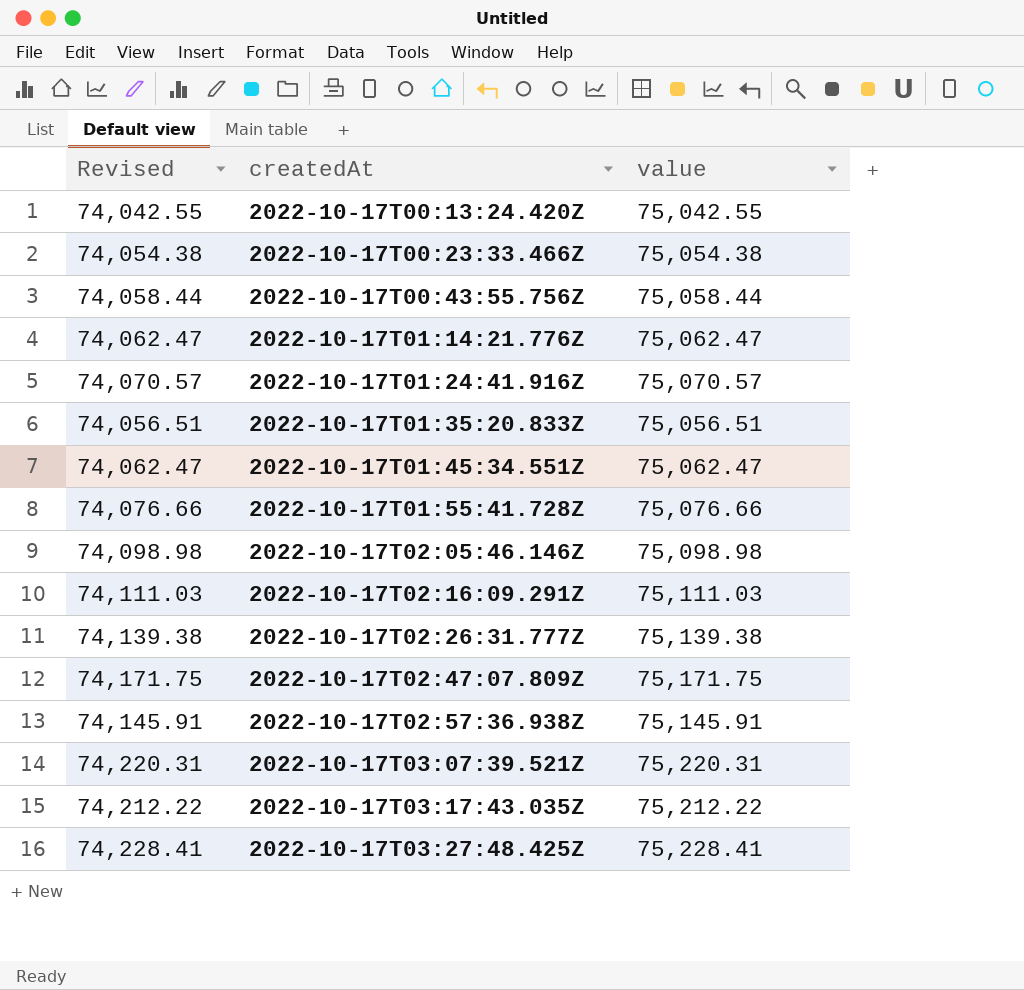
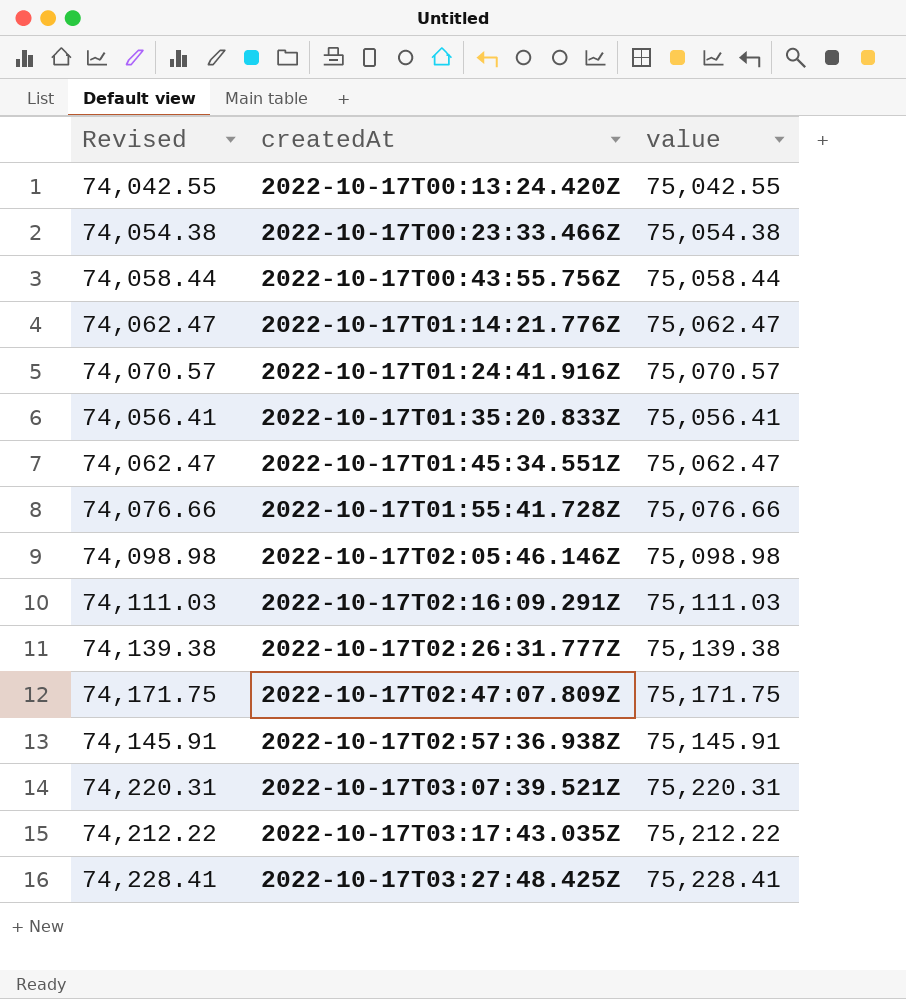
2022-10-17T01:35:20.833Z | Revised: 74,056.51 -> 74,056.41
2022-10-17T01:35:20.833Z | value: 75,056.51 -> 75,056.41

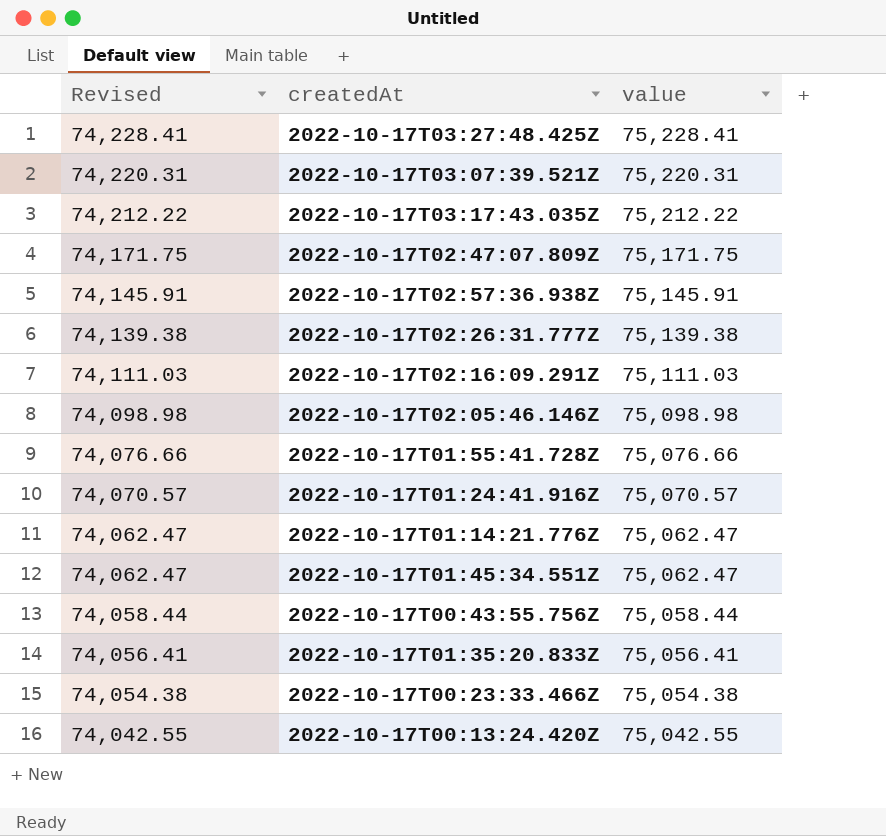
row order: createdAt ascending -> Revised descending

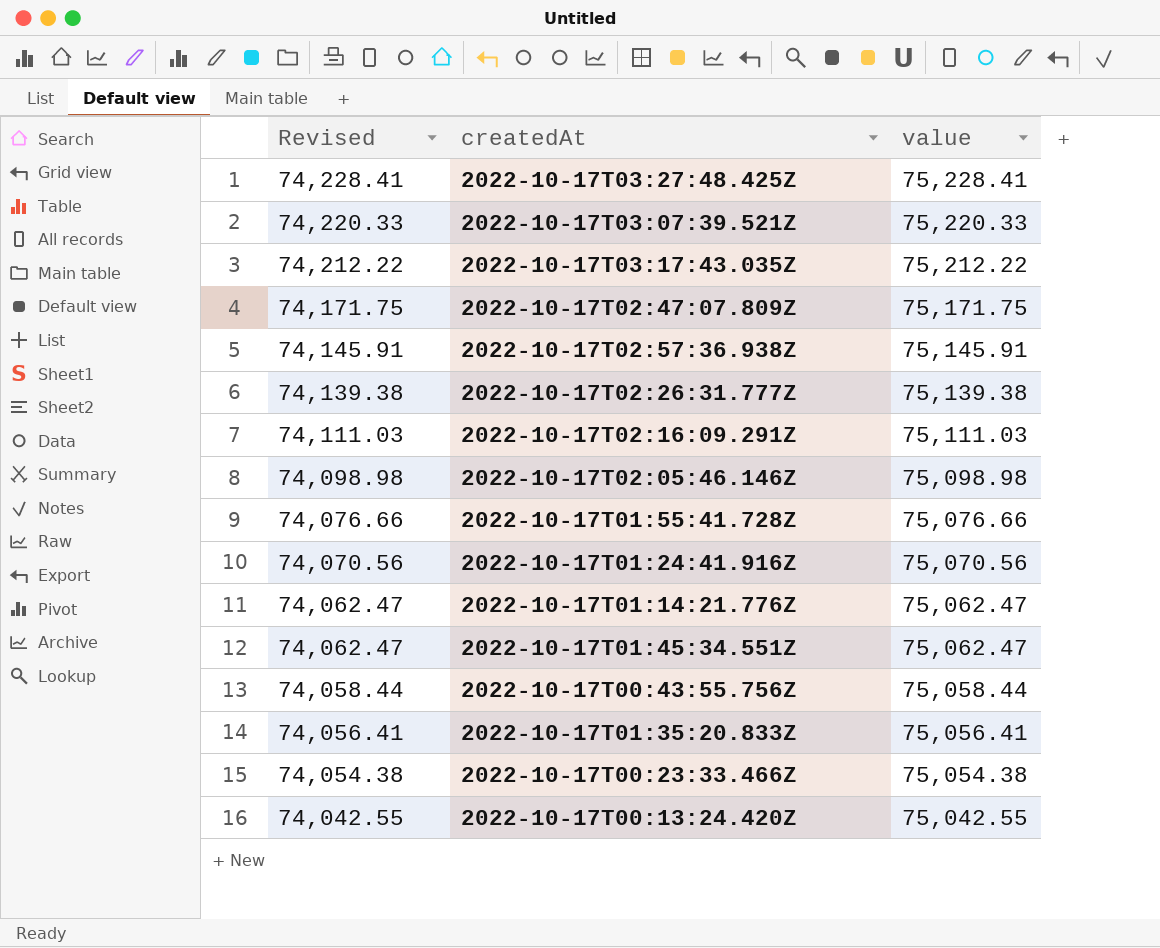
2022-10-17T03:07:39.521Z | Revised: 74,220.31 -> 74,220.33
2022-10-17T03:07:39.521Z | value: 75,220.31 -> 75,220.33
2022-10-17T01:24:41.916Z | Revised: 74,070.57 -> 74,070.56
2022-10-17T01:24:41.916Z | value: 75,070.57 -> 75,070.56

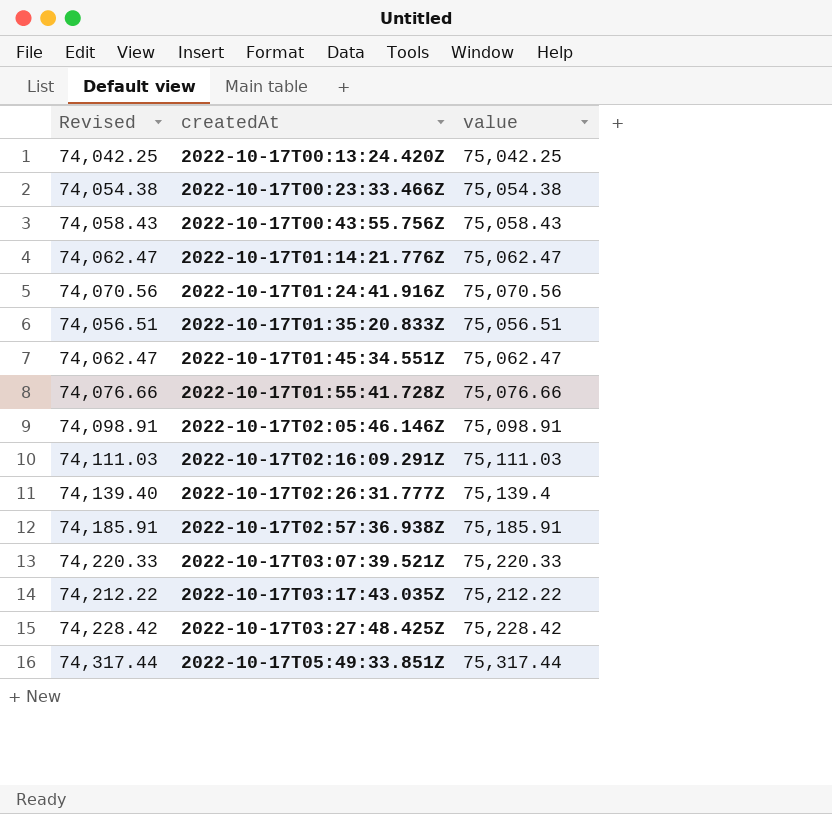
row order: Revised descending -> createdAt ascending
row 2022-10-17T02:47:07.809Z: 74,171.75 | 75,171.75 -> none
2022-10-17T00:13:24.420Z | Revised: 74,042.55 -> 74,042.25
2022-10-17T00:13:24.420Z | value: 75,042.55 -> 75,042.25
2022-10-17T00:43:55.756Z | Revised: 74,058.44 -> 74,058.43
2022-10-17T00:43:55.756Z | value: 75,058.44 -> 75,058.43
2022-10-17T01:35:20.833Z | Revised: 74,056.41 -> 74,056.51
2022-10-17T01:35:20.833Z | value: 75,056.41 -> 75,056.51
2022-10-17T02:05:46.146Z | Revised: 74,098.98 -> 74,098.91
2022-10-17T02:05:46.146Z | value: 75,098.98 -> 75,098.91
2022-10-17T02:26:31.777Z | Revised: 74,139.38 -> 74,139.40
2022-10-17T02:26:31.777Z | value: 75,139.38 -> 75,139.4
2022-10-17T02:57:36.938Z | Revised: 74,145.91 -> 74,185.91
2022-10-17T02:57:36.938Z | value: 75,145.91 -> 75,185.91
2022-10-17T03:27:48.425Z | Revised: 74,228.41 -> 74,228.42
2022-10-17T03:27:48.425Z | value: 75,228.41 -> 75,228.42
row 2022-10-17T05:49:33.851Z: none -> 74,317.44 | 75,317.44

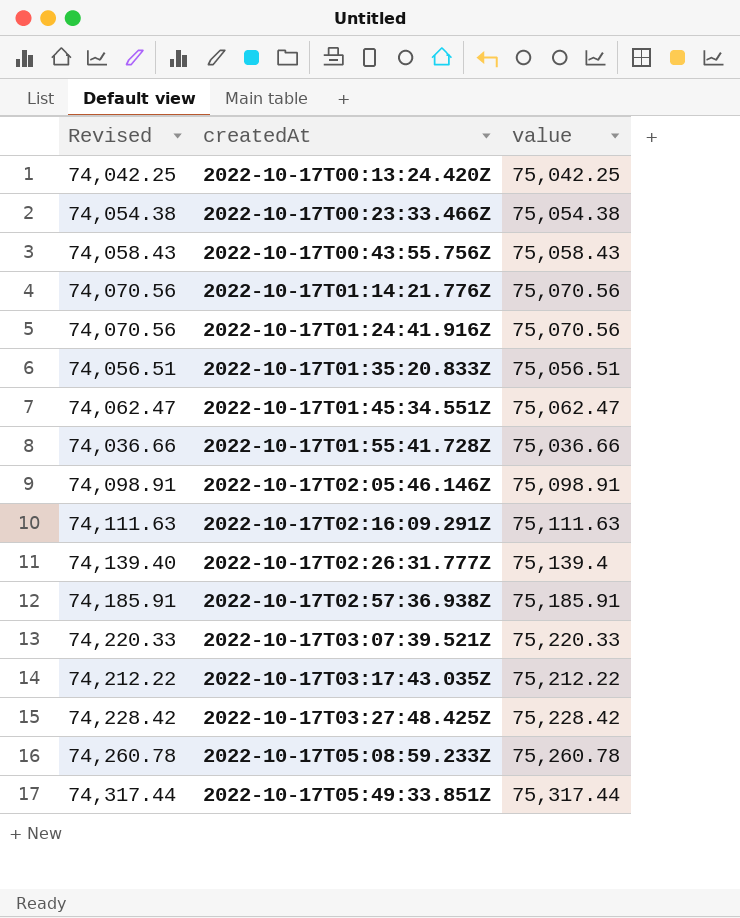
2022-10-17T01:14:21.776Z | Revised: 74,062.47 -> 74,070.56
2022-10-17T01:14:21.776Z | value: 75,062.47 -> 75,070.56
2022-10-17T01:55:41.728Z | Revised: 74,076.66 -> 74,036.66
2022-10-17T01:55:41.728Z | value: 75,076.66 -> 75,036.66
2022-10-17T02:16:09.291Z | Revised: 74,111.03 -> 74,111.63
2022-10-17T02:16:09.291Z | value: 75,111.03 -> 75,111.63
row 2022-10-17T05:08:59.233Z: none -> 74,260.78 | 75,260.78

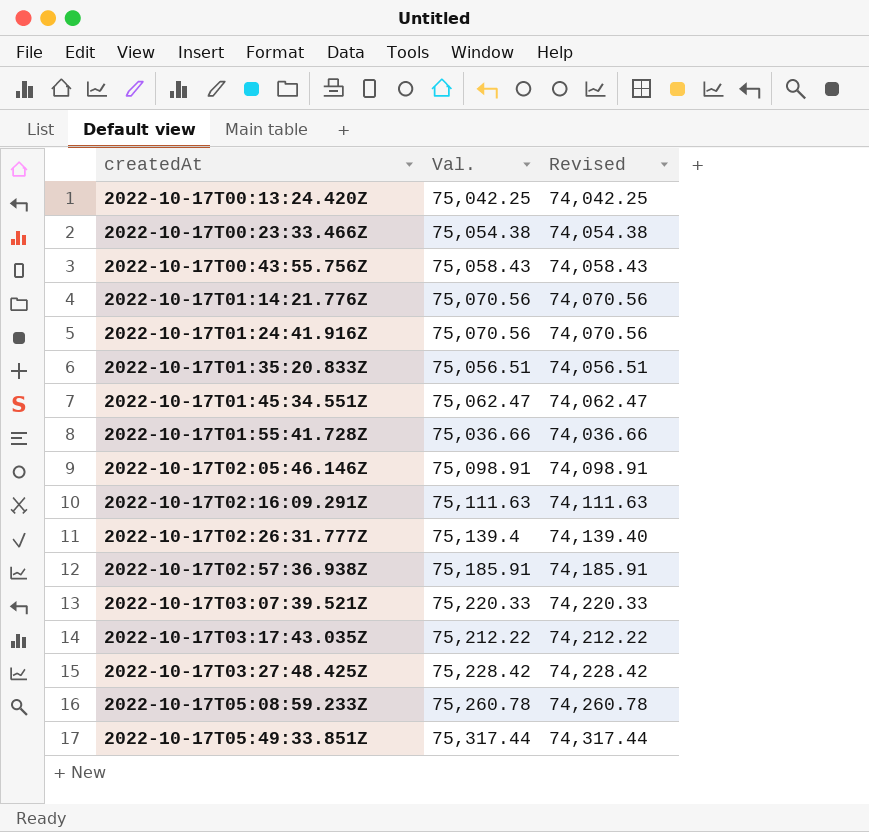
column name: value -> Val.
column Revised | position: 1 -> 3

